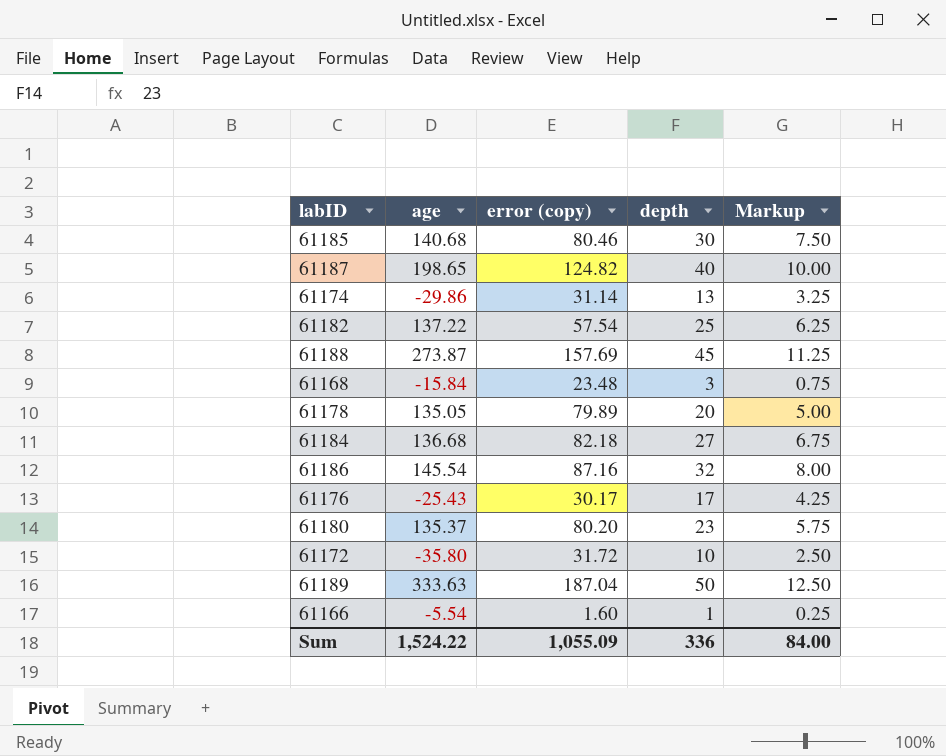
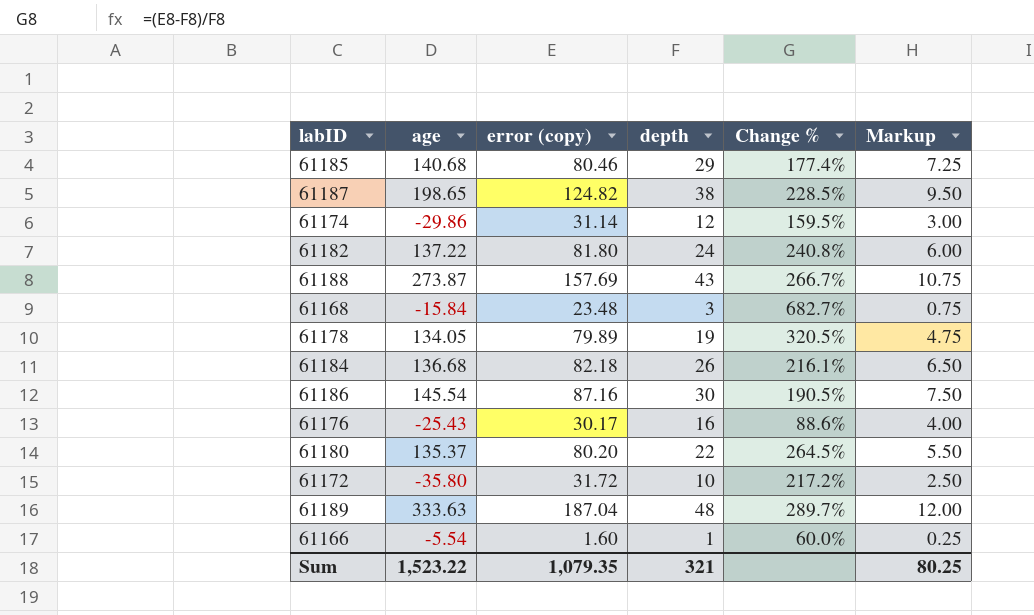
column Change % | formula: none -> ([error (copy)] - [depth]) / [depth]
61185 | depth: 30 -> 29
61185 | Markup: 7.50 -> 7.25
61187 | depth: 40 -> 38
61187 | Markup: 10.00 -> 9.50
61174 | depth: 13 -> 12
61174 | Markup: 3.25 -> 3.00
61182 | error (copy): 57.54 -> 81.80
61182 | depth: 25 -> 24
61182 | Markup: 6.25 -> 6.00
61188 | depth: 45 -> 43
61188 | Markup: 11.25 -> 10.75
61178 | age: 135.05 -> 134.05
61178 | depth: 20 -> 19
61178 | Markup: 5.00 -> 4.75
61184 | depth: 27 -> 26
61184 | Markup: 6.75 -> 6.50
61186 | depth: 32 -> 30
61186 | Markup: 8.00 -> 7.50
61176 | depth: 17 -> 16
61176 | Markup: 4.25 -> 4.00
61180 | depth: 23 -> 22
61180 | Markup: 5.75 -> 5.50
61189 | depth: 50 -> 48
61189 | Markup: 12.50 -> 12.00
Sum | age: 1,524.22 -> 1,523.22
Sum | error (copy): 1,055.09 -> 1,079.35
Sum | depth: 336 -> 321
Sum | Markup: 84.00 -> 80.25

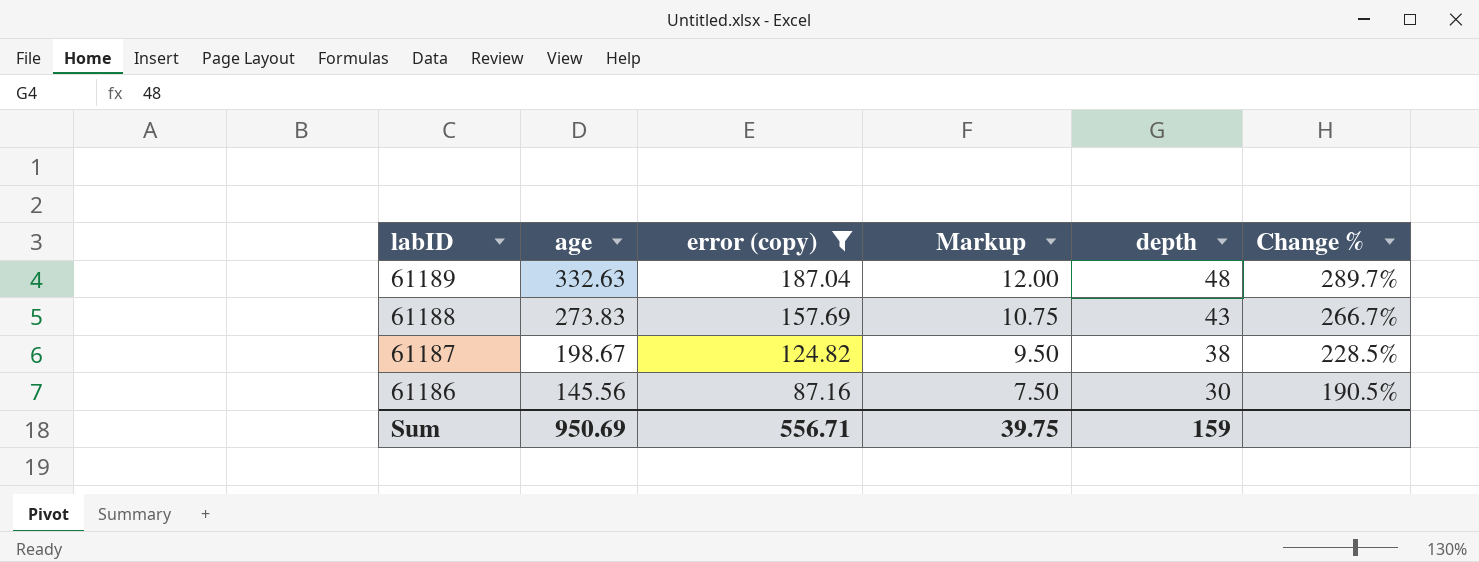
filter: none -> error (copy) >= 87.16
row order: none -> labID descending
column Markup | position: 6 -> 4
61189 | age: 333.63 -> 332.63
61188 | age: 273.87 -> 273.83
61187 | age: 198.65 -> 198.67
61186 | age: 145.54 -> 145.56
Sum | age: 1,523.22 -> 950.69
Sum | error (copy): 1,079.35 -> 556.71
Sum | Markup: 80.25 -> 39.75
Sum | depth: 321 -> 159

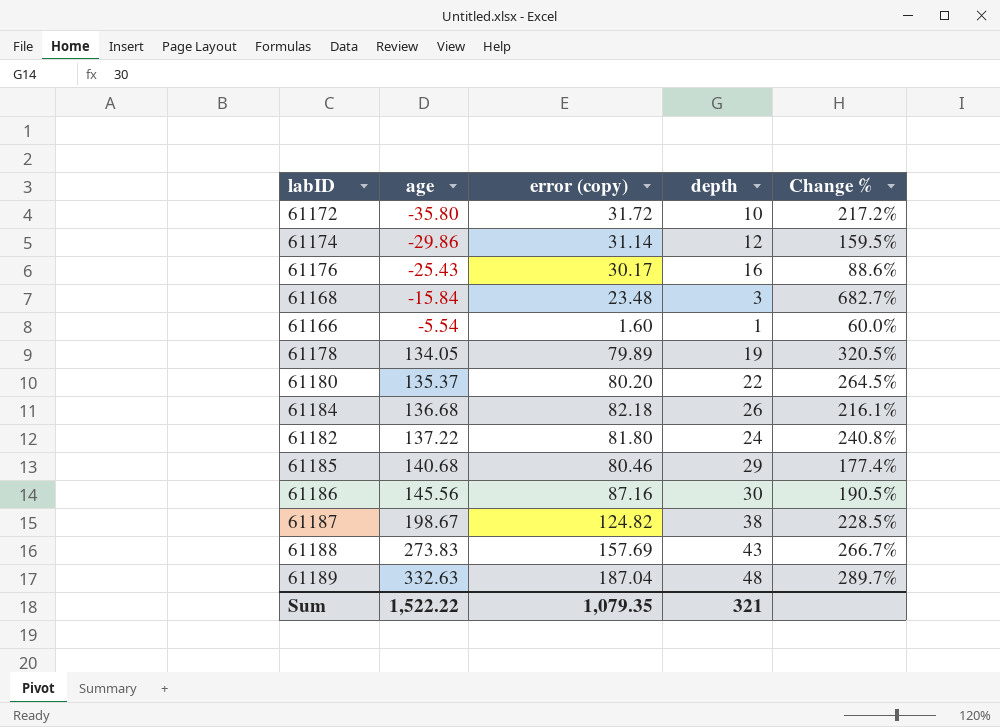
filter: error (copy) >= 87.16 -> none
row order: labID descending -> age ascending
column Markup | formula: [depth] * 0.25 -> none
Sum | age: 950.69 -> 1,522.22
Sum | error (copy): 556.71 -> 1,079.35
Sum | depth: 159 -> 321

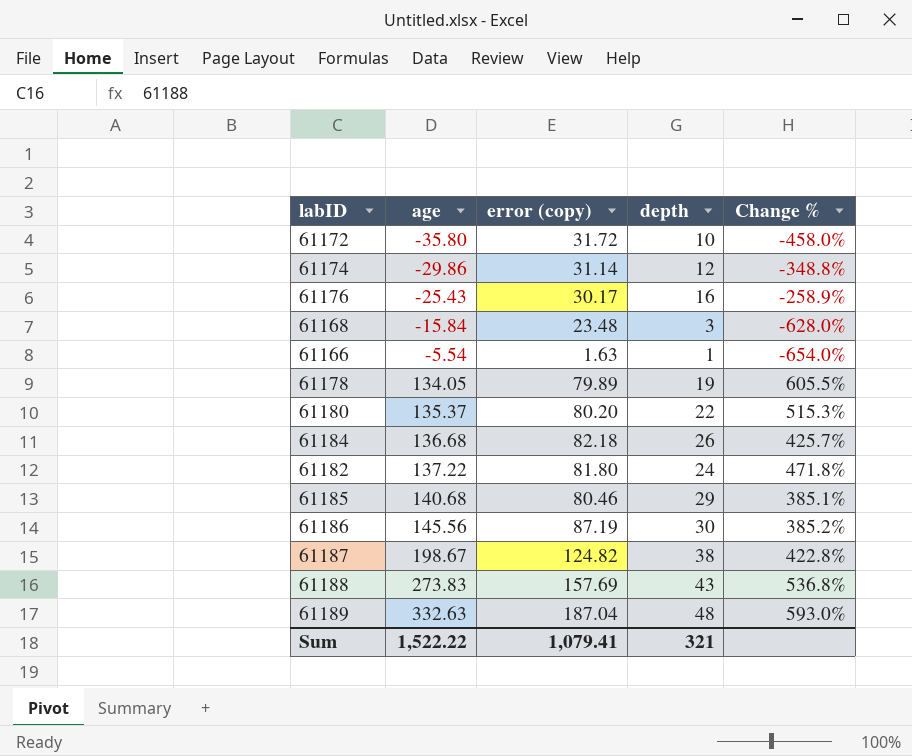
column Change % | formula: ([error (copy)] - [depth]) / [depth] -> ([age] - [depth]) / [depth]
61166 | error (copy): 1.60 -> 1.63
61186 | error (copy): 87.16 -> 87.19
Sum | error (copy): 1,079.35 -> 1,079.41

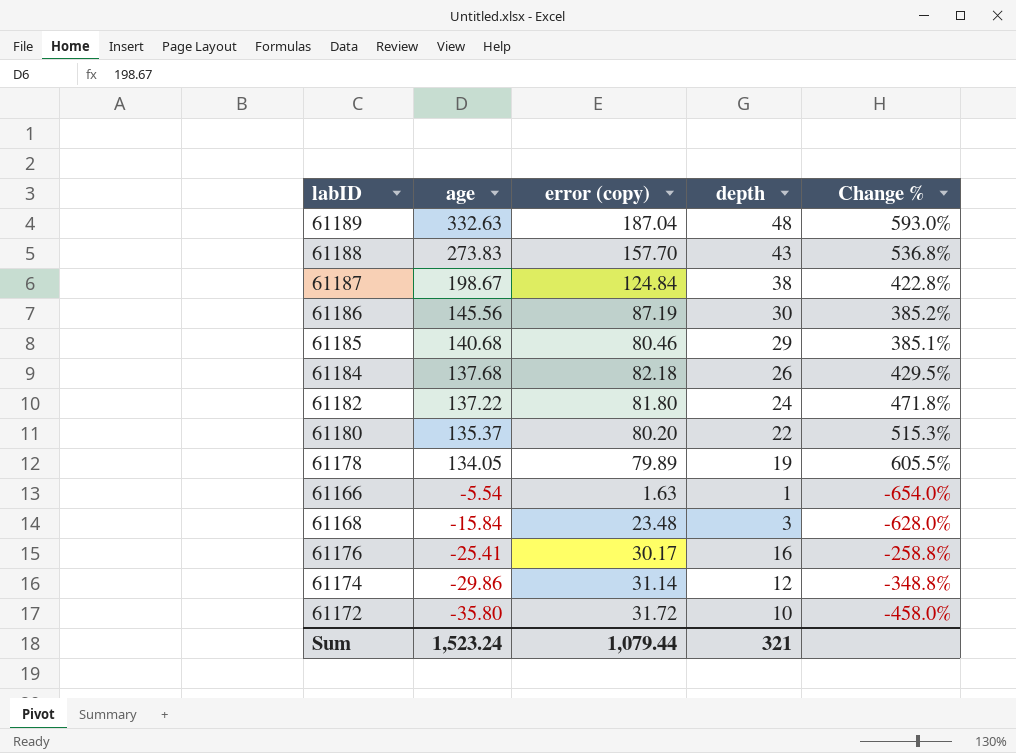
row order: age ascending -> age descending
61188 | error (copy): 157.69 -> 157.70
61187 | error (copy): 124.82 -> 124.84
61184 | age: 136.68 -> 137.68
61184 | Change %: 425.7% -> 429.5%
61176 | age: -25.43 -> -25.41
61176 | Change %: -258.9% -> -258.8%
Sum | age: 1,522.22 -> 1,523.24
Sum | error (copy): 1,079.41 -> 1,079.44

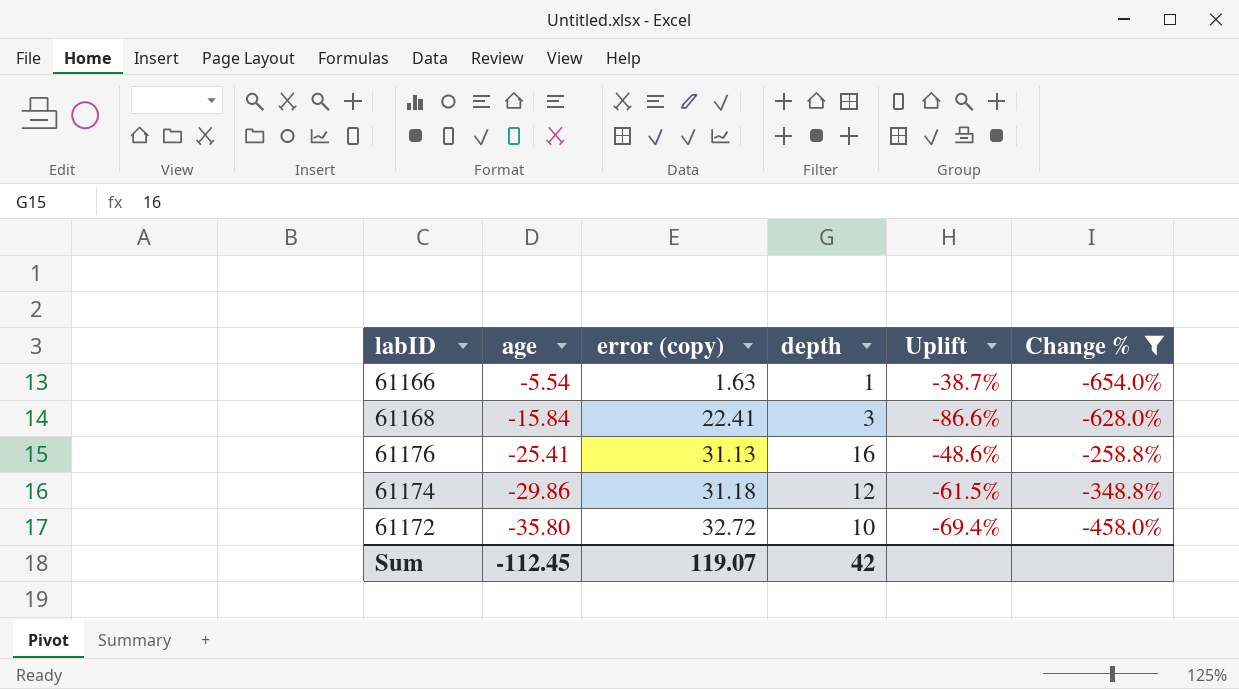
filter: none -> Change % <= -258.8%
column Uplift | formula: none -> ([depth] - [error (copy)]) / [error (copy)]
61168 | error (copy): 23.48 -> 22.41
61176 | error (copy): 30.17 -> 31.13
61174 | error (copy): 31.14 -> 31.18
61172 | error (copy): 31.72 -> 32.72
Sum | age: 1,523.24 -> -112.45
Sum | error (copy): 1,079.44 -> 119.07
Sum | depth: 321 -> 42

